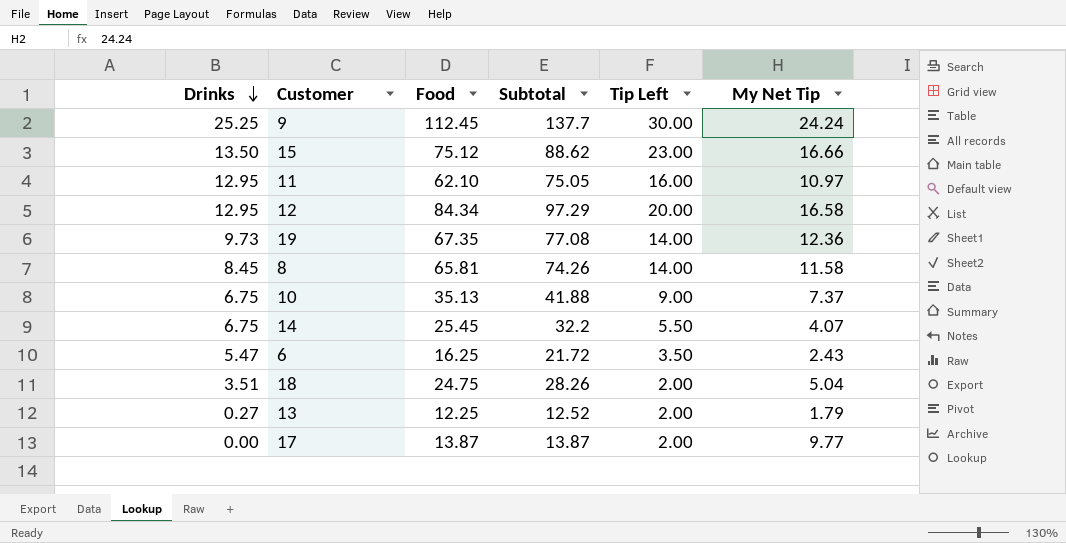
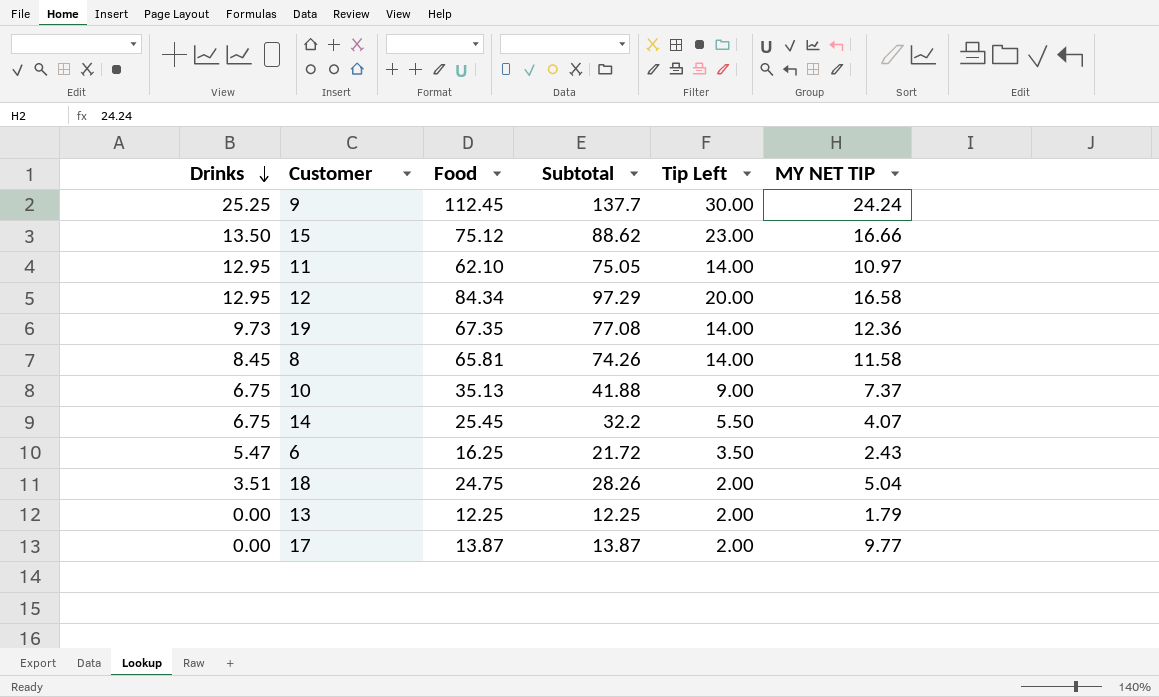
column name: My Net Tip -> MY NET TIP
11 | Tip Left: 16.00 -> 14.00
13 | Drinks: 0.27 -> 0.00
13 | Subtotal: 12.52 -> 12.25

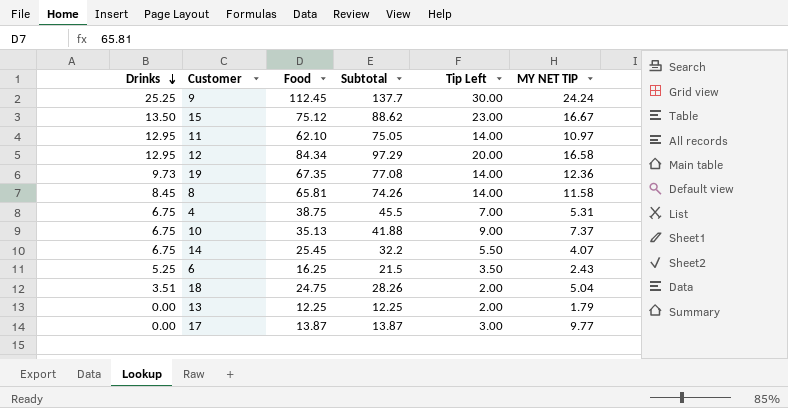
15 | MY NET TIP: 16.66 -> 16.67
row 4: none -> 6.75 | 38.75 | 45.5 | 7.00 | 5.31
6 | Drinks: 5.47 -> 5.25
6 | Subtotal: 21.72 -> 21.5
17 | Tip Left: 2.00 -> 3.00

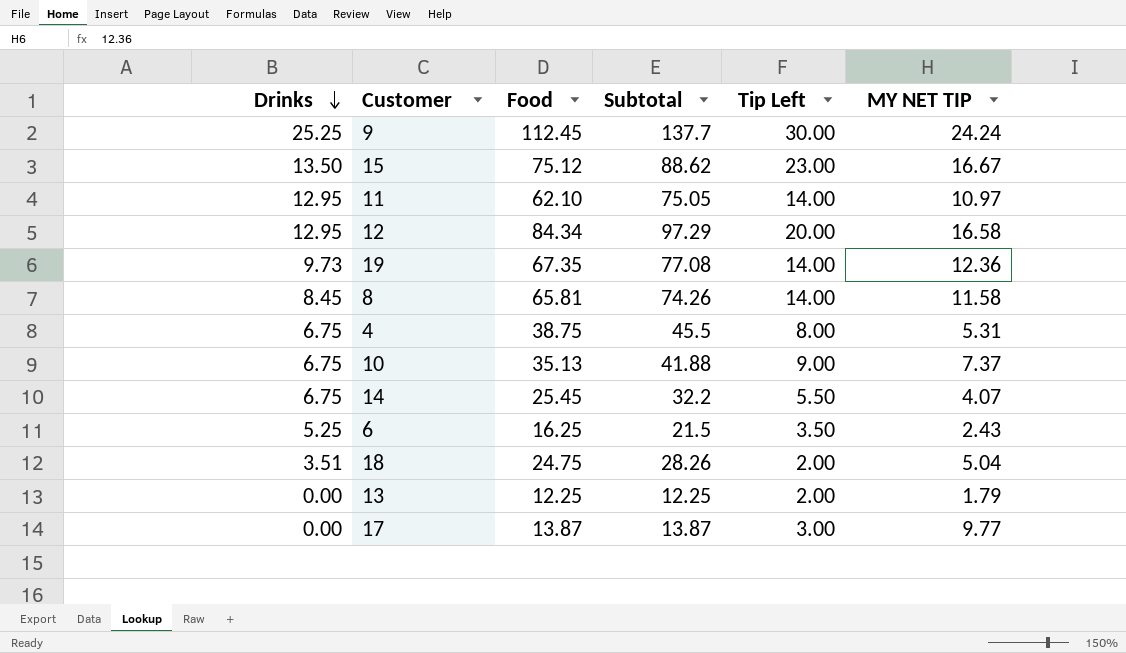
4 | Tip Left: 7.00 -> 8.00

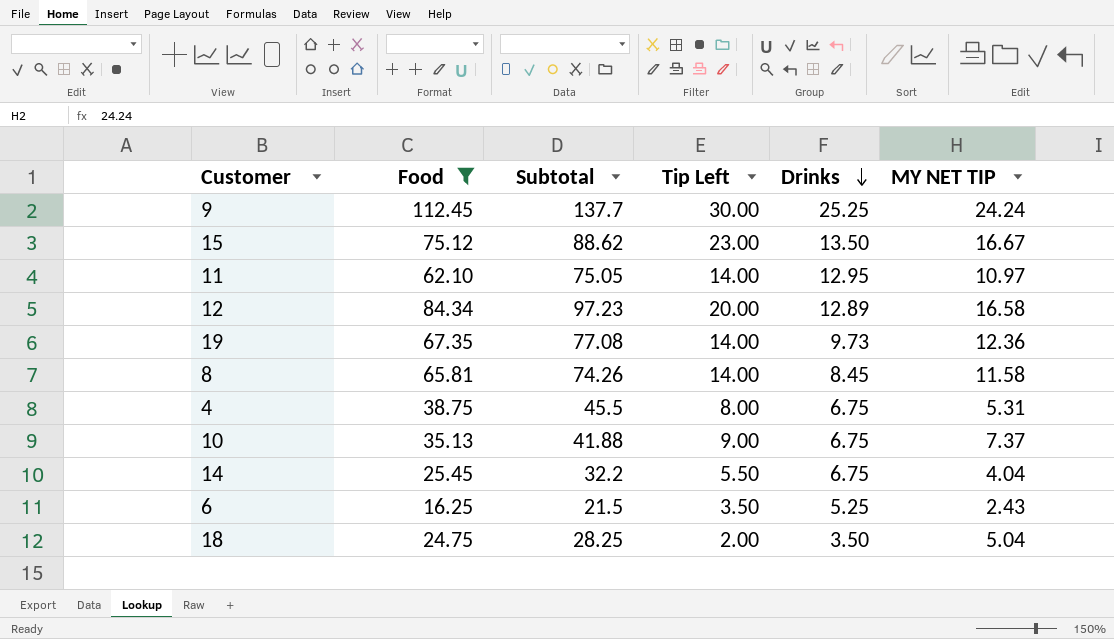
filter: none -> Food >= 16.25
column Drinks | position: 1 -> 5
12 | Subtotal: 97.29 -> 97.23
12 | Drinks: 12.95 -> 12.89
14 | MY NET TIP: 4.07 -> 4.04
18 | Subtotal: 28.26 -> 28.25
18 | Drinks: 3.51 -> 3.50

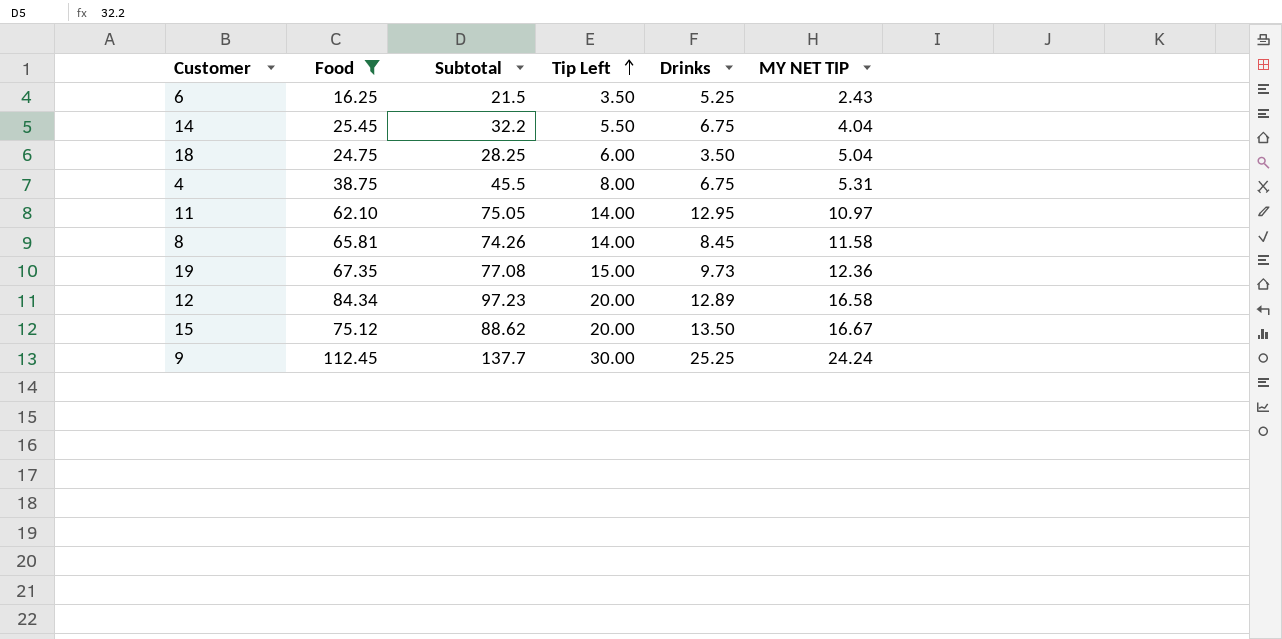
row order: Drinks descending -> Tip Left ascending
row 10: 35.13 | 41.88 | 9.00 | 6.75 | 7.37 -> none
18 | Tip Left: 2.00 -> 6.00
19 | Tip Left: 14.00 -> 15.00
15 | Tip Left: 23.00 -> 20.00

